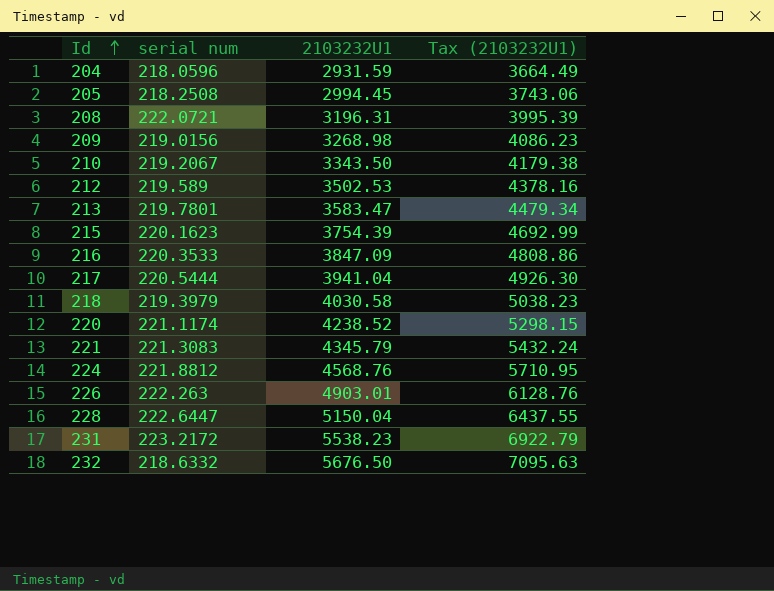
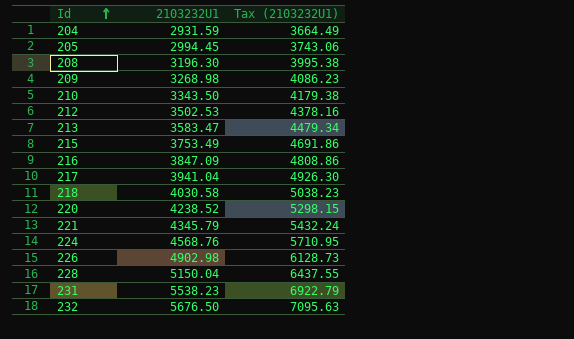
column serial num | position: 2 -> none
208 | 2103232U1: 3196.31 -> 3196.30
208 | Tax (2103232U1): 3995.39 -> 3995.38
215 | 2103232U1: 3754.39 -> 3753.49
215 | Tax (2103232U1): 4692.99 -> 4691.86
226 | 2103232U1: 4903.01 -> 4902.98
226 | Tax (2103232U1): 6128.76 -> 6128.73

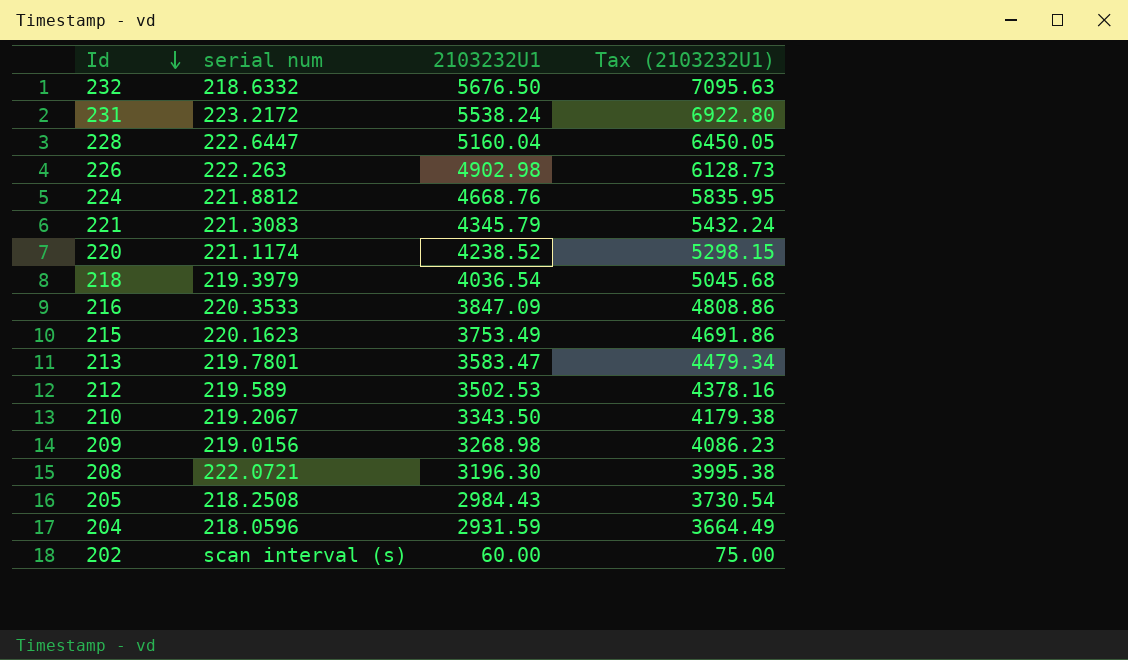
row order: Id ascending -> Id descending
column serial num | position: none -> 2
row 217: 3941.04 | 4926.30 -> none
231 | 2103232U1: 5538.23 -> 5538.24
231 | Tax (2103232U1): 6922.79 -> 6922.80
228 | 2103232U1: 5150.04 -> 5160.04
228 | Tax (2103232U1): 6437.55 -> 6450.05
224 | 2103232U1: 4568.76 -> 4668.76
224 | Tax (2103232U1): 5710.95 -> 5835.95
218 | 2103232U1: 4030.58 -> 4036.54
218 | Tax (2103232U1): 5038.23 -> 5045.68
205 | 2103232U1: 2994.45 -> 2984.43
205 | Tax (2103232U1): 3743.06 -> 3730.54
row 202: none -> scan interval (s) | 60.00 | 75.00

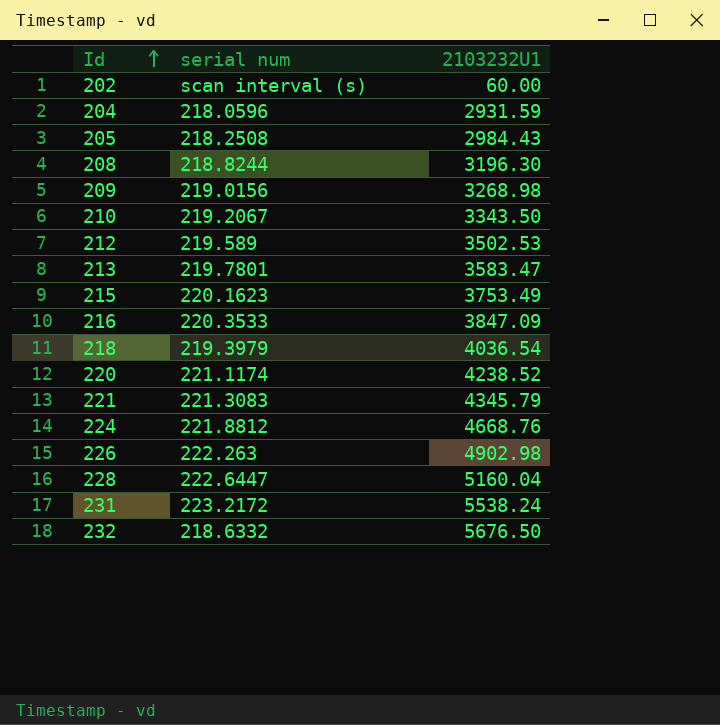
row order: Id descending -> Id ascending
column Tax (2103232U1) | formula: [2103232U1] * 1.25 -> none
208 | serial num: 222.0721 -> 218.8244

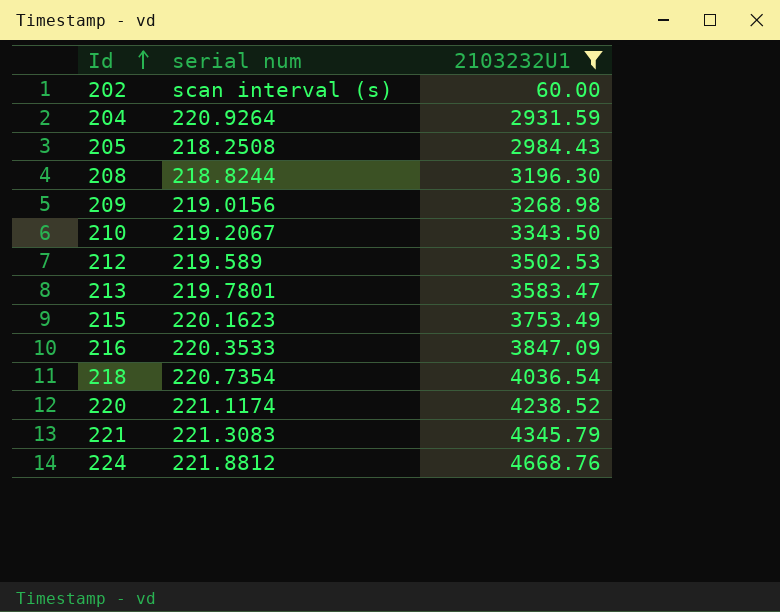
filter: none -> 2103232U1 <= 4668.76
204 | serial num: 218.0596 -> 220.9264
218 | serial num: 219.3979 -> 220.7354

